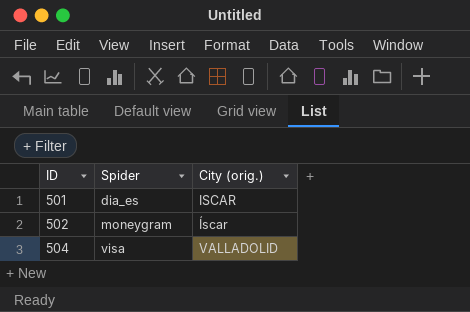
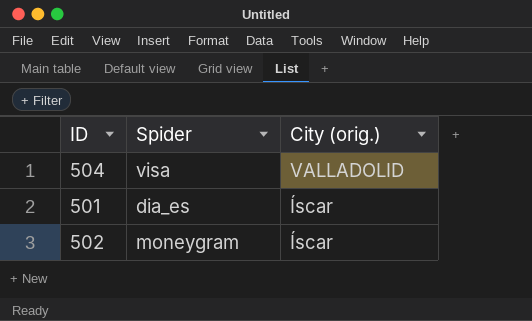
row order: ID ascending -> City (orig.) descending
501 | City (orig.): ISCAR -> Íscar

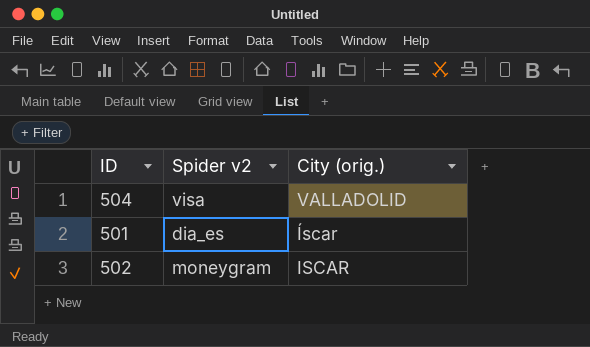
column name: Spider -> Spider v2
502 | City (orig.): Íscar -> ISCAR

